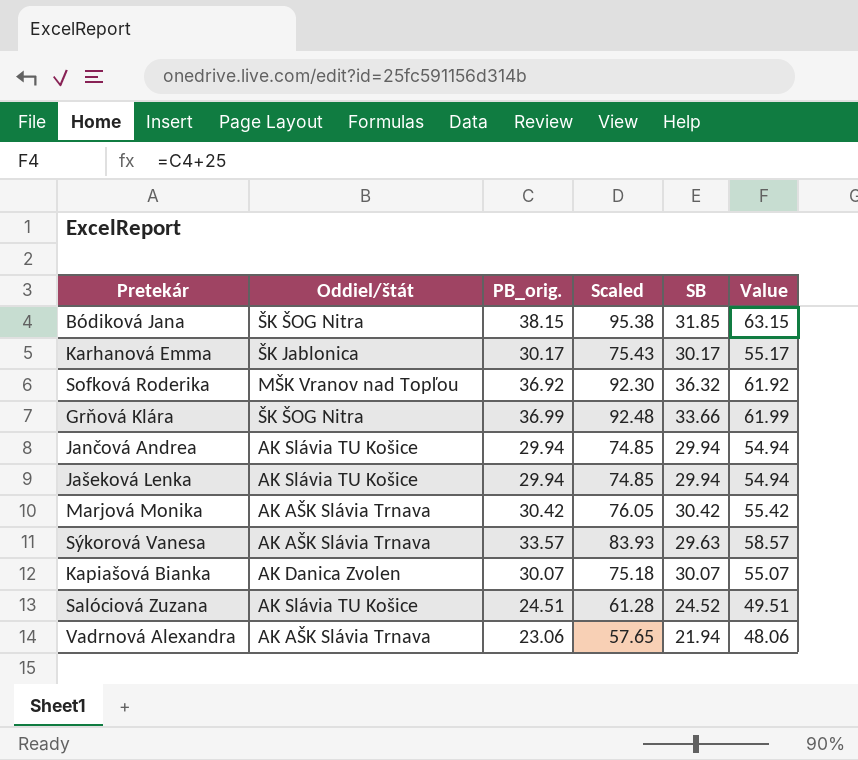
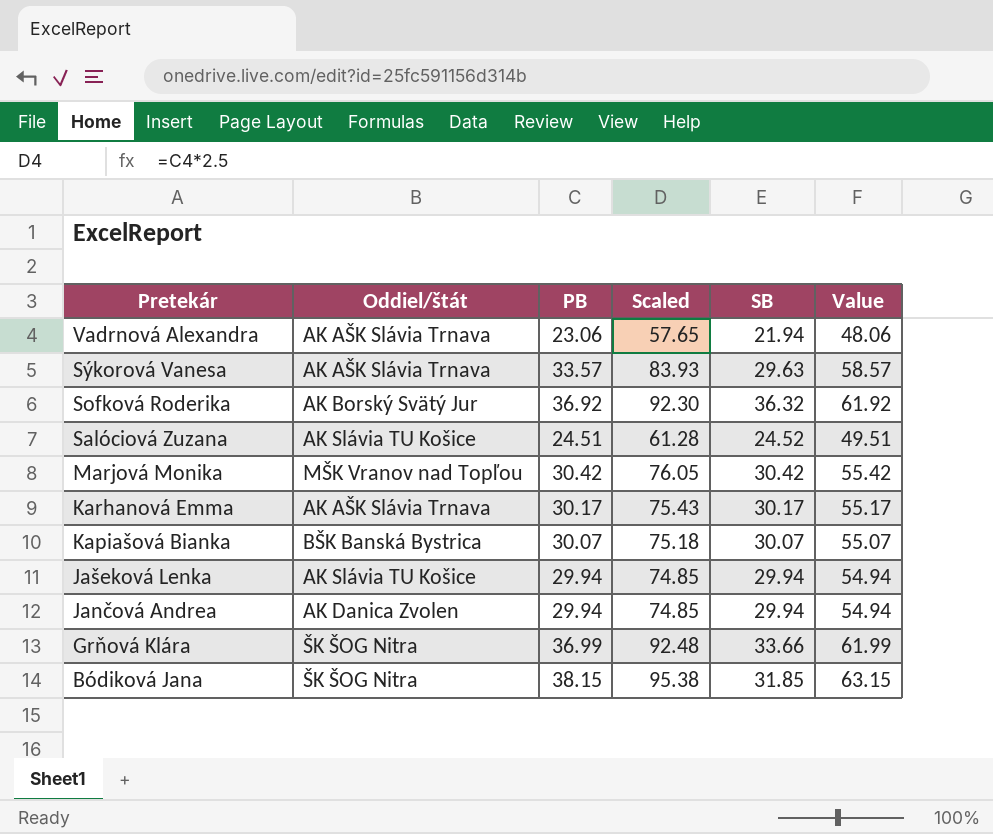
row order: none -> Pretekár descending
column name: PB_orig. -> PB
Sofková Roderika | Oddiel/štát: MŠK Vranov nad Topľou -> AK Borský Svätý Jur
Marjová Monika | Oddiel/štát: AK AŠK Slávia Trnava -> MŠK Vranov nad Topľou
Karhanová Emma | Oddiel/štát: ŠK Jablonica -> AK AŠK Slávia Trnava
Kapiašová Bianka | Oddiel/štát: AK Danica Zvolen -> BŠK Banská Bystrica
Jančová Andrea | Oddiel/štát: AK Slávia TU Košice -> AK Danica Zvolen

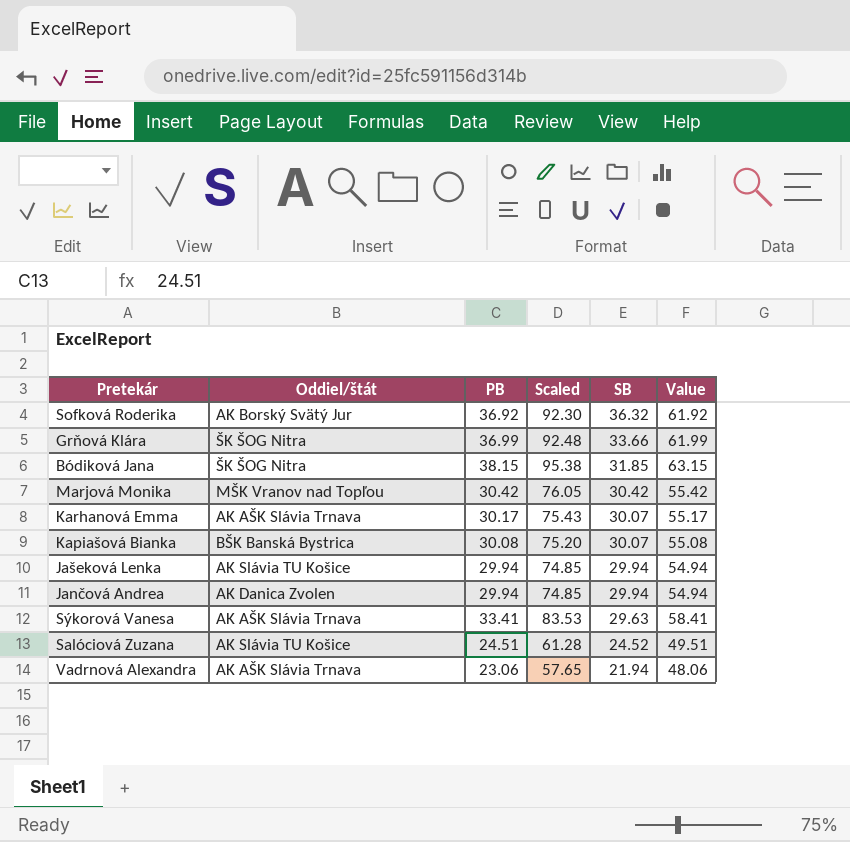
row order: Pretekár descending -> SB descending
Karhanová Emma | SB: 30.17 -> 30.07
Kapiašová Bianka | PB: 30.07 -> 30.08
Kapiašová Bianka | Scaled: 75.18 -> 75.20
Kapiašová Bianka | Value: 55.07 -> 55.08
Sýkorová Vanesa | PB: 33.57 -> 33.41
Sýkorová Vanesa | Scaled: 83.93 -> 83.53
Sýkorová Vanesa | Value: 58.57 -> 58.41

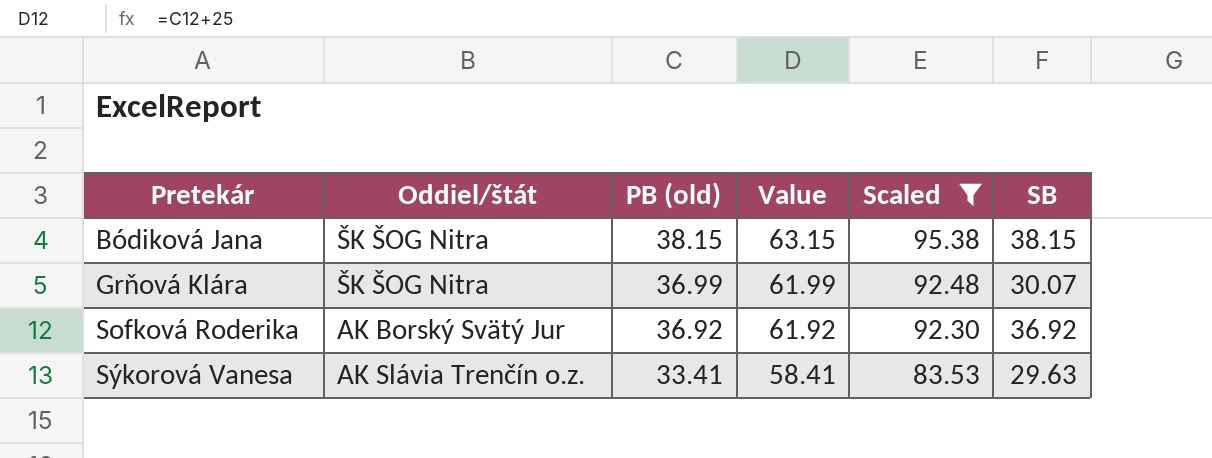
filter: none -> Scaled >= 83.53
row order: SB descending -> Pretekár ascending
column name: PB -> PB (old)
column Value | position: 6 -> 4
Bódiková Jana | SB: 31.85 -> 38.15
Grňová Klára | SB: 33.66 -> 30.07
Sofková Roderika | SB: 36.32 -> 36.92
Sýkorová Vanesa | Oddiel/štát: AK AŠK Slávia Trnava -> AK Slávia Trenčín o.z.

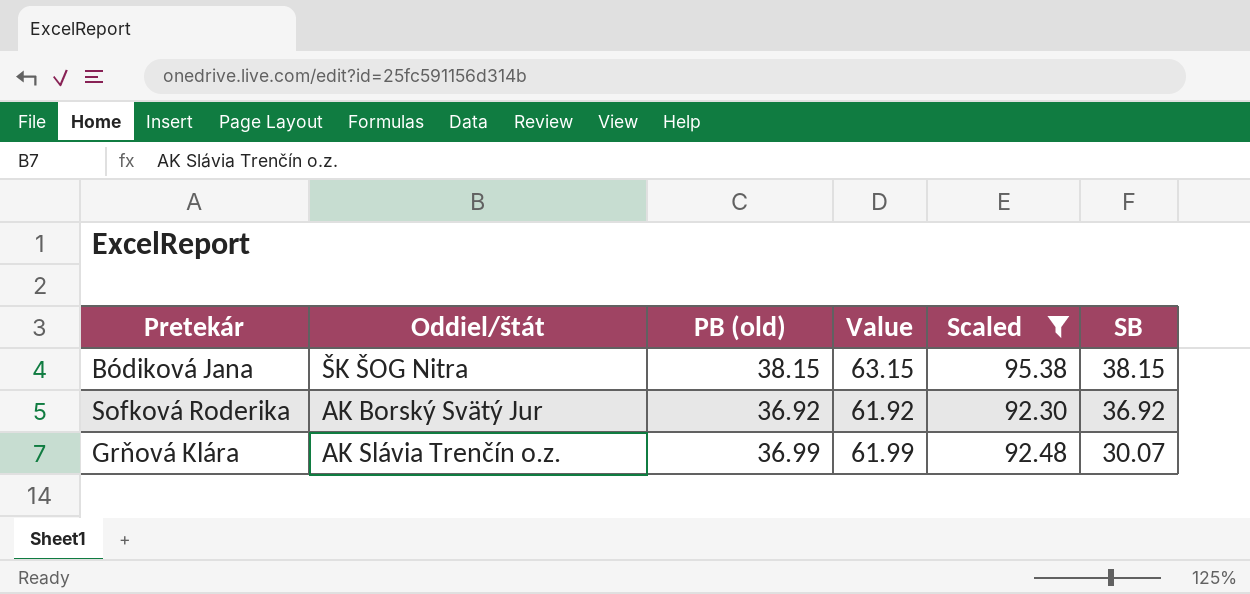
row order: Pretekár ascending -> SB descending
row Sýkorová Vanesa: AK Slávia Trenčín o.z. | 33.41 | 58.41 | 83.53 | 29.63 -> none
Grňová Klára | Oddiel/štát: ŠK ŠOG Nitra -> AK Slávia Trenčín o.z.

